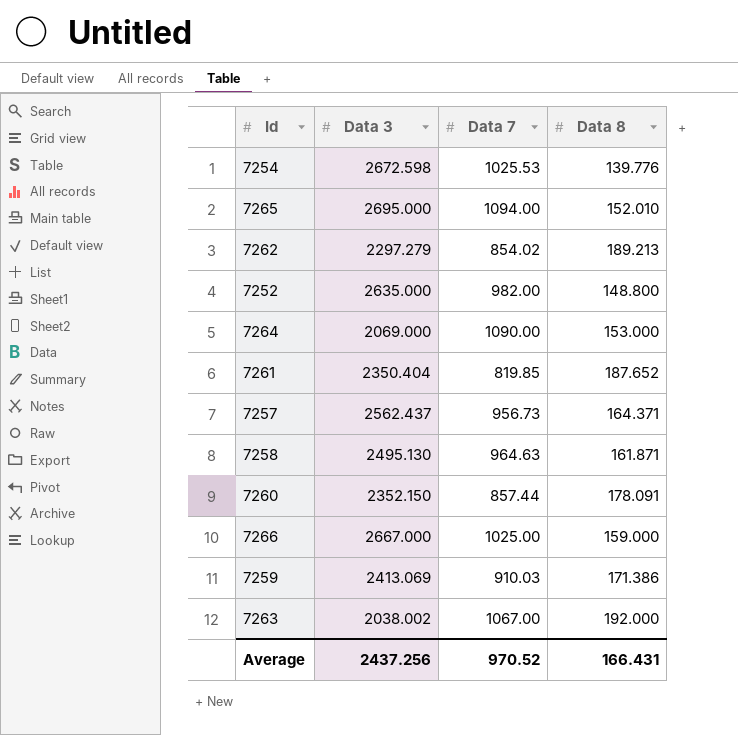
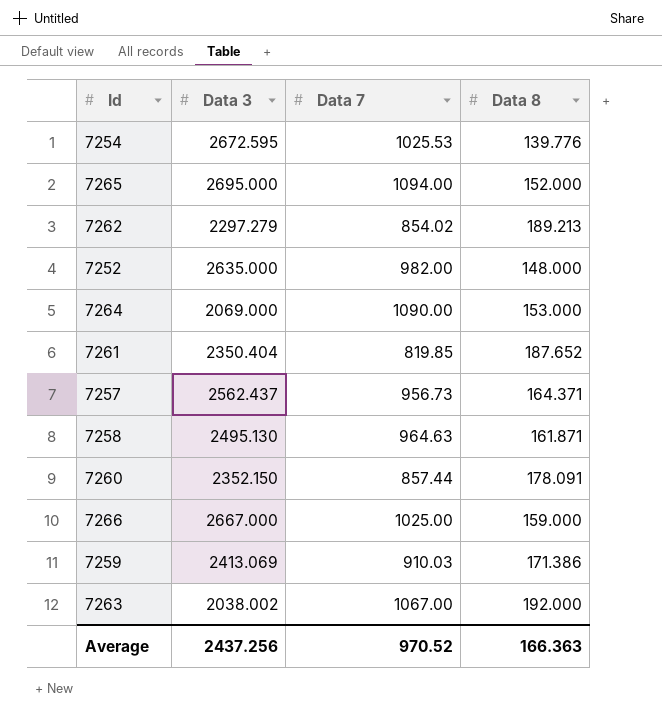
7254 | Data 3: 2672.598 -> 2672.595
7265 | Data 8: 152.010 -> 152.000
7252 | Data 8: 148.800 -> 148.000
Average | Data 8: 166.431 -> 166.363

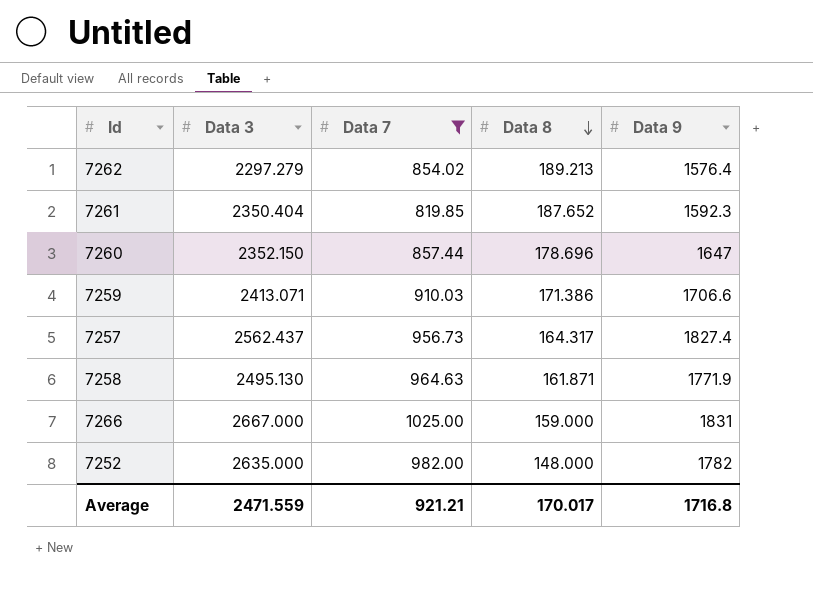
filter: none -> Data 7 <= 1025.00
row order: none -> Data 8 descending
column Data 9 | position: none -> 5
7260 | Data 8: 178.091 -> 178.696
7259 | Data 3: 2413.069 -> 2413.071
7257 | Data 8: 164.371 -> 164.317
Average | Data 3: 2437.256 -> 2471.559
Average | Data 7: 970.52 -> 921.21
Average | Data 8: 166.363 -> 170.017

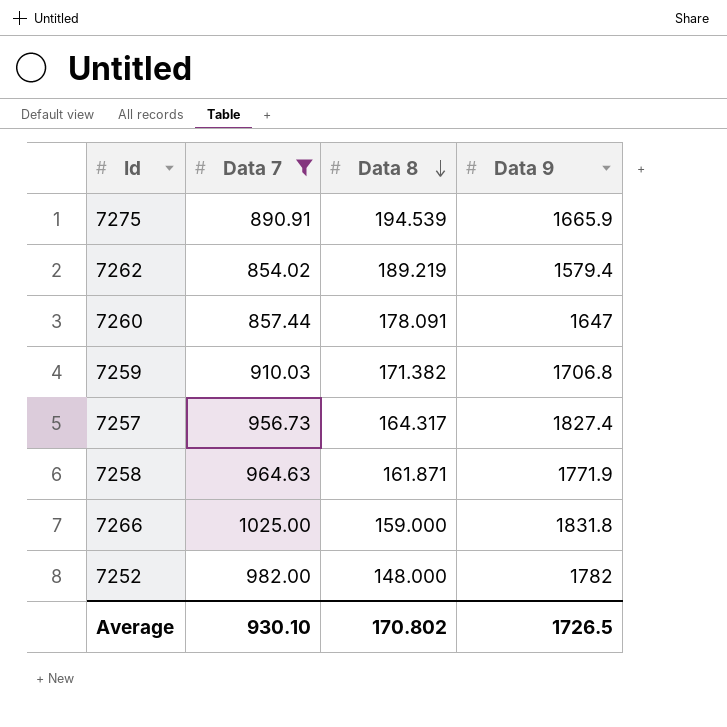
column Data 3 | position: 2 -> none
row 7261: 2350.404 | 819.85 | 187.652 | 1592.3 -> none
row 7275: none -> 890.91 | 194.539 | 1665.9
7262 | Data 8: 189.213 -> 189.219
7262 | Data 9: 1576.4 -> 1579.4
7260 | Data 8: 178.696 -> 178.091
7259 | Data 8: 171.386 -> 171.382
7259 | Data 9: 1706.6 -> 1706.8
7266 | Data 9: 1831 -> 1831.8
Average | Data 7: 921.21 -> 930.10
Average | Data 8: 170.017 -> 170.802
Average | Data 9: 1716.8 -> 1726.5

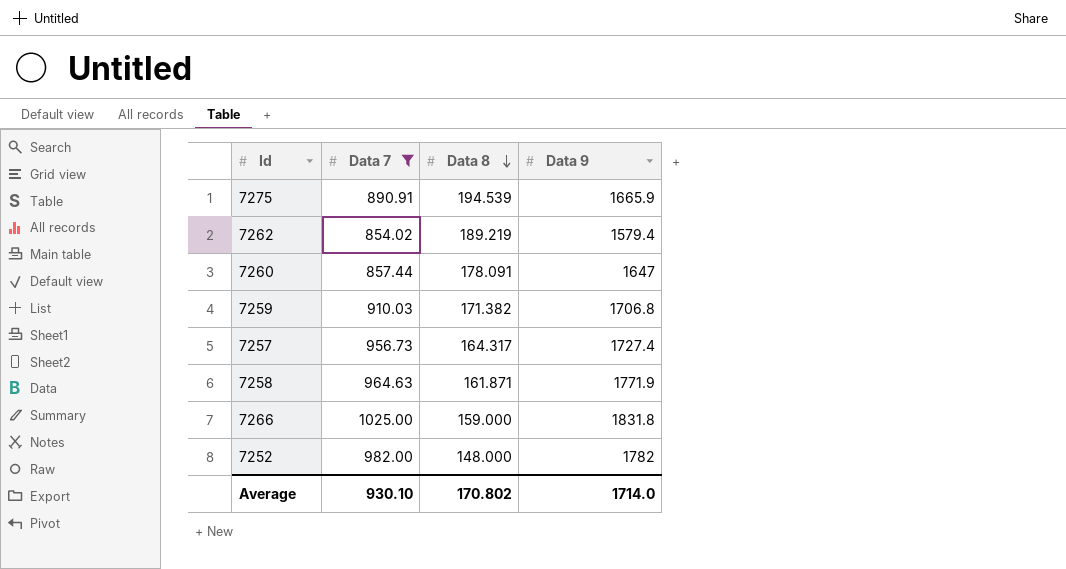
7257 | Data 9: 1827.4 -> 1727.4
Average | Data 9: 1726.5 -> 1714.0

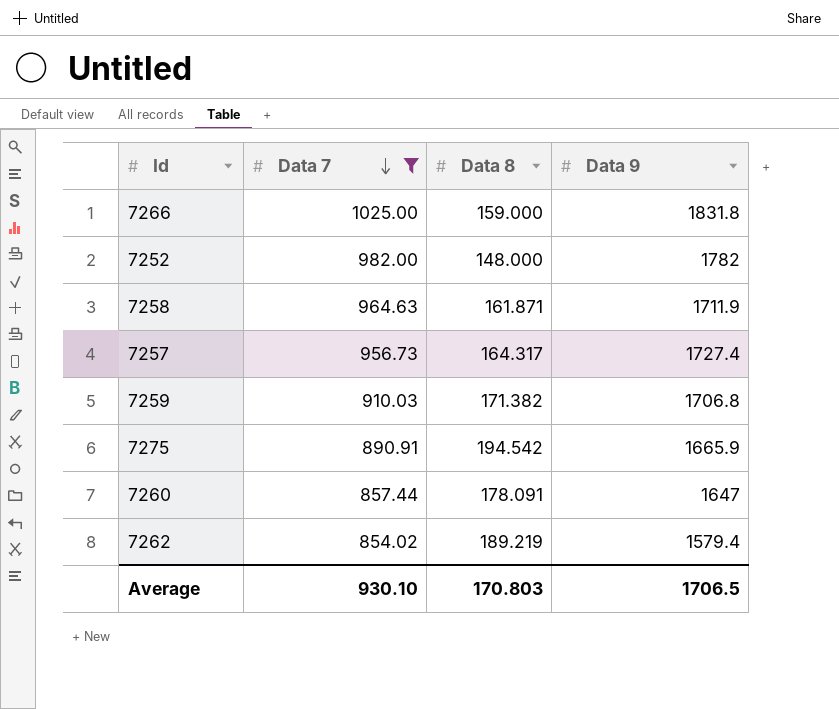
row order: Data 8 descending -> Data 7 descending
7258 | Data 9: 1771.9 -> 1711.9
7275 | Data 8: 194.539 -> 194.542
Average | Data 8: 170.802 -> 170.803
Average | Data 9: 1714.0 -> 1706.5

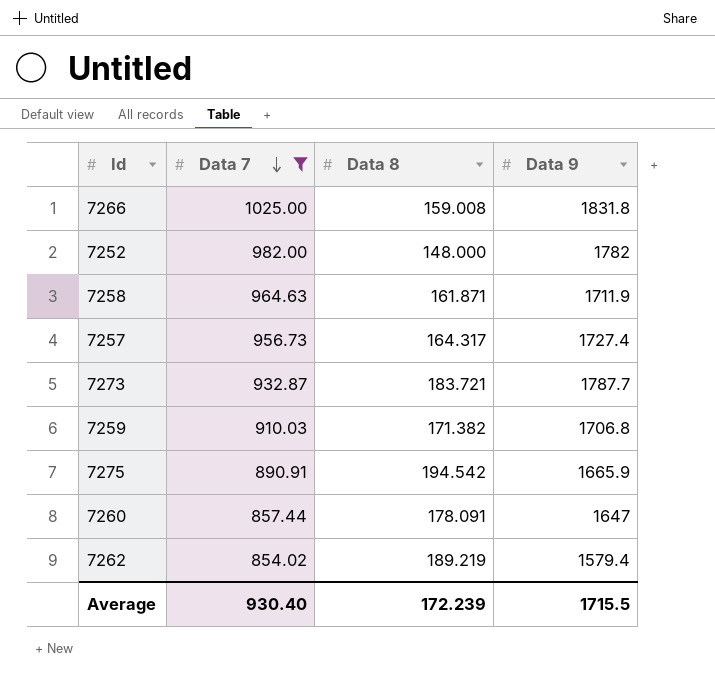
7266 | Data 8: 159.000 -> 159.008
row 7273: none -> 932.87 | 183.721 | 1787.7
Average | Data 7: 930.10 -> 930.40
Average | Data 8: 170.803 -> 172.239
Average | Data 9: 1706.5 -> 1715.5

